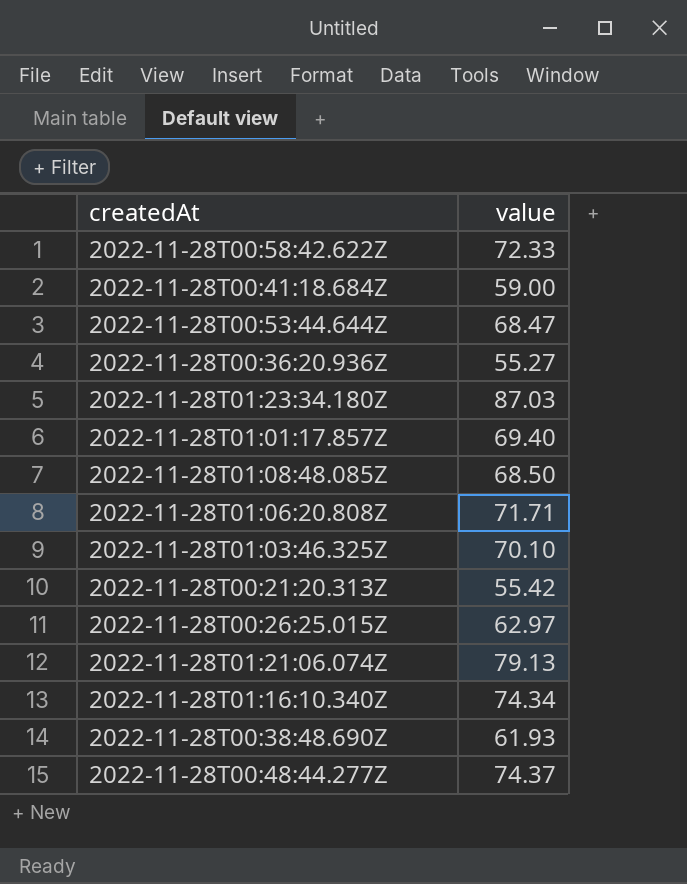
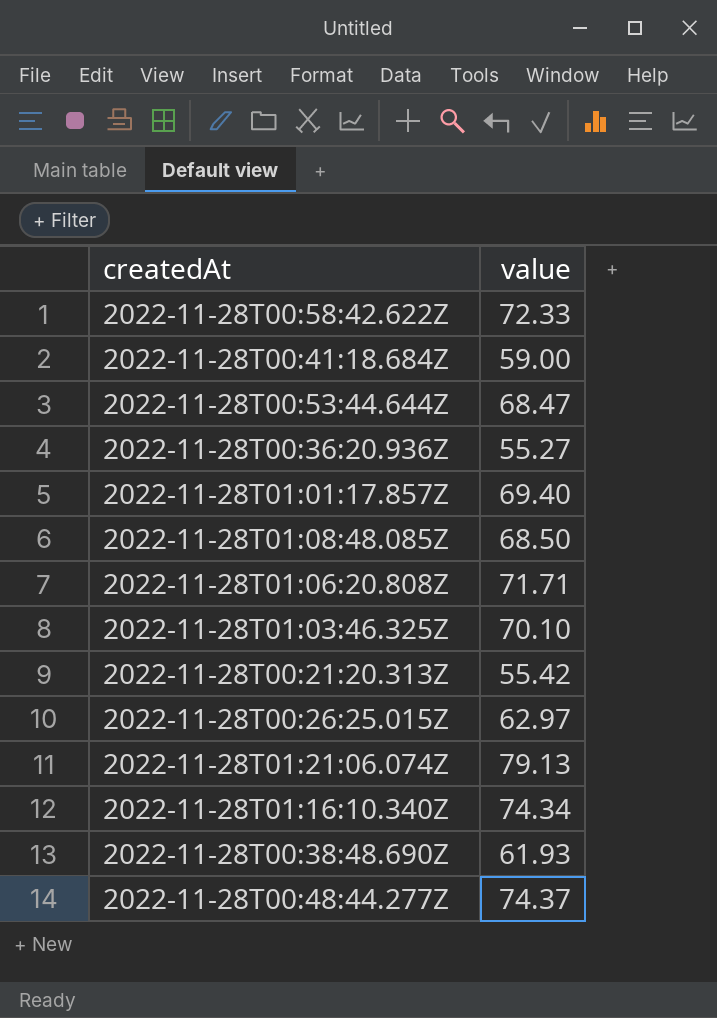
row 2022-11-28T01:23:34.180Z: 87.03 -> none

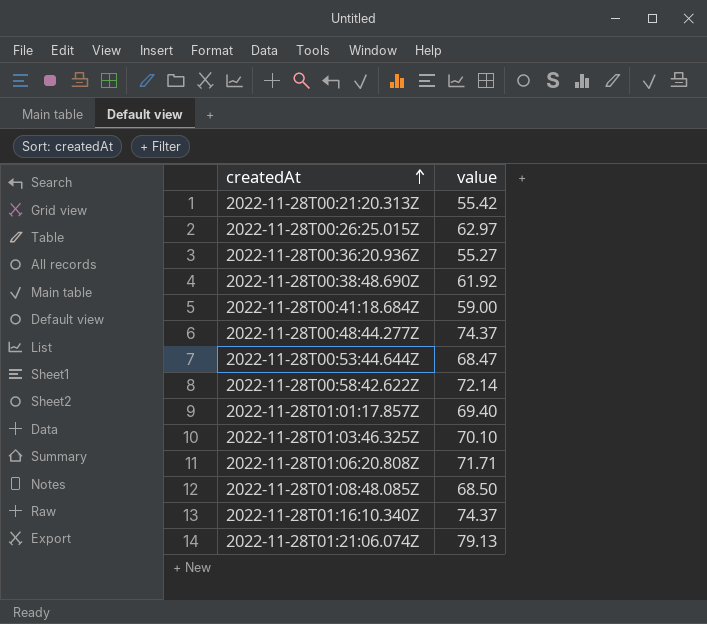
row order: none -> createdAt ascending
2022-11-28T00:38:48.690Z | value: 61.93 -> 61.92
2022-11-28T00:58:42.622Z | value: 72.33 -> 72.14
2022-11-28T01:16:10.340Z | value: 74.34 -> 74.37

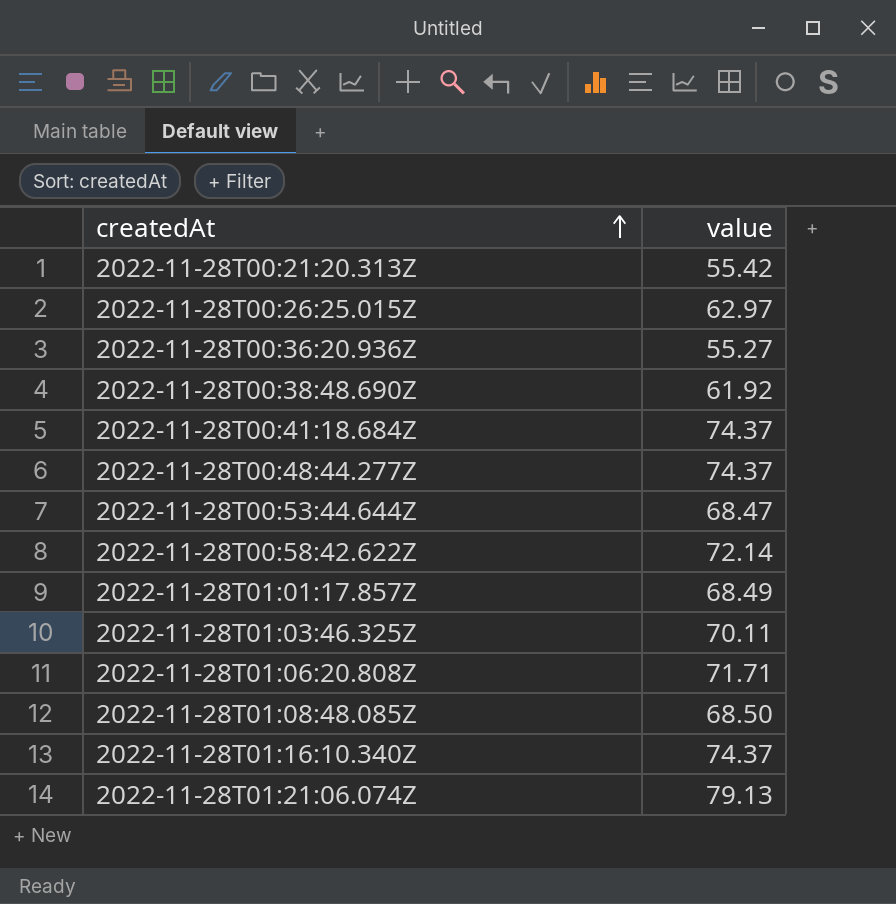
2022-11-28T00:41:18.684Z | value: 59.00 -> 74.37
2022-11-28T01:01:17.857Z | value: 69.40 -> 68.49
2022-11-28T01:03:46.325Z | value: 70.10 -> 70.11

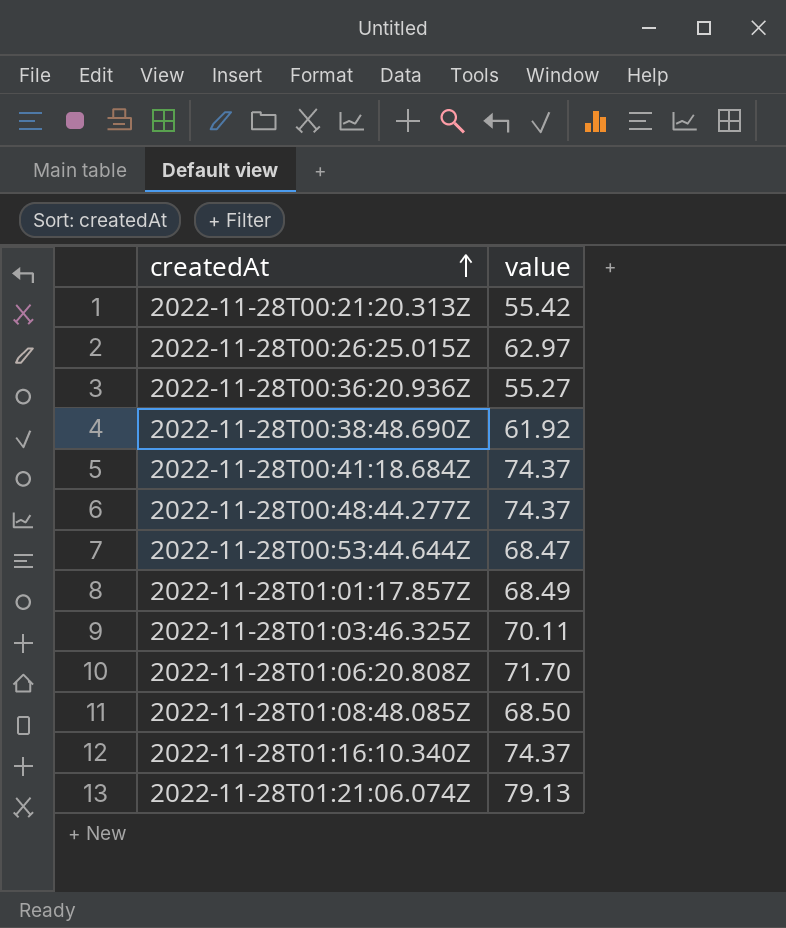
row 2022-11-28T00:58:42.622Z: 72.14 -> none
2022-11-28T01:06:20.808Z | value: 71.71 -> 71.70

